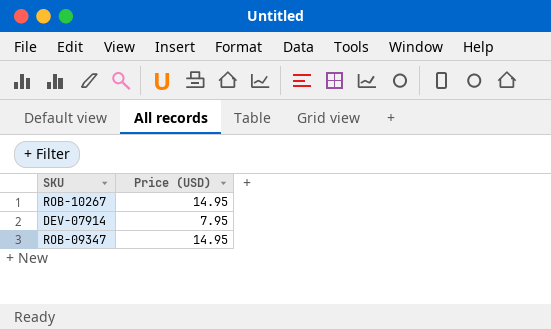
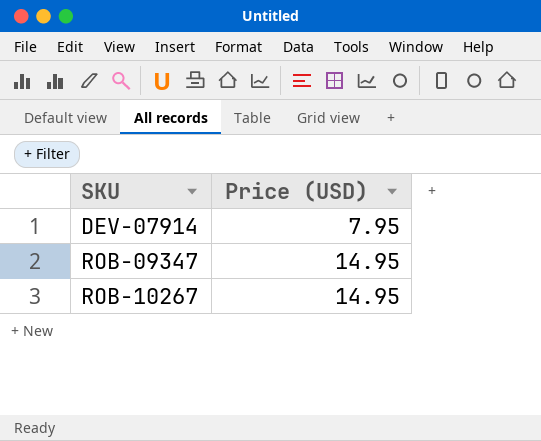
row order: none -> SKU ascending

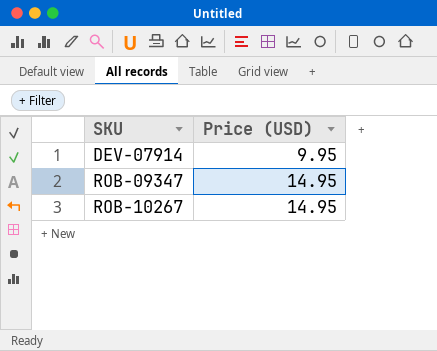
DEV-07914 | Price (USD): 7.95 -> 9.95

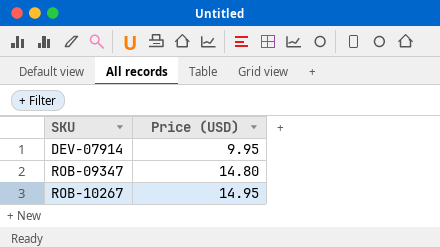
ROB-09347 | Price (USD): 14.95 -> 14.80

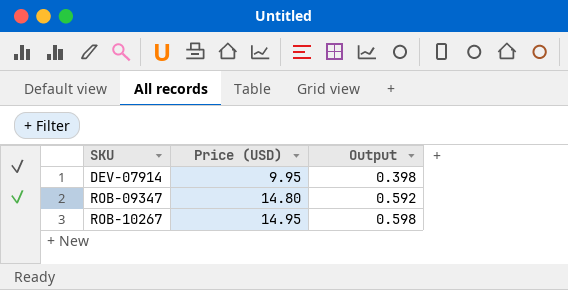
column Output | formula: none -> [Price (USD)] * 0.04

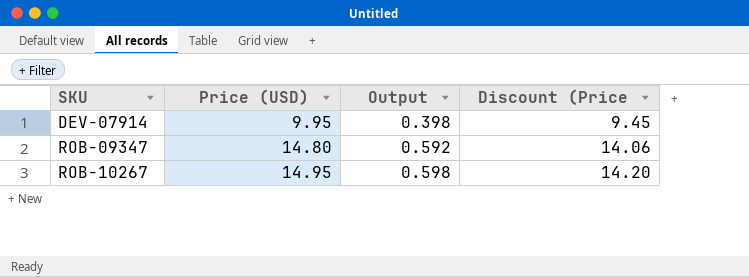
column Discount (Price | formula: none -> [Price (USD)] * 0.95

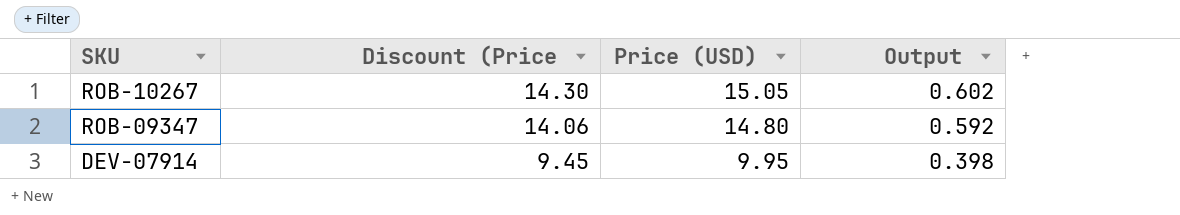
row order: SKU ascending -> SKU descending
column Discount (Price | position: 4 -> 2
ROB-10267 | Discount (Price: 14.20 -> 14.30
ROB-10267 | Price (USD): 14.95 -> 15.05
ROB-10267 | Output: 0.598 -> 0.602

